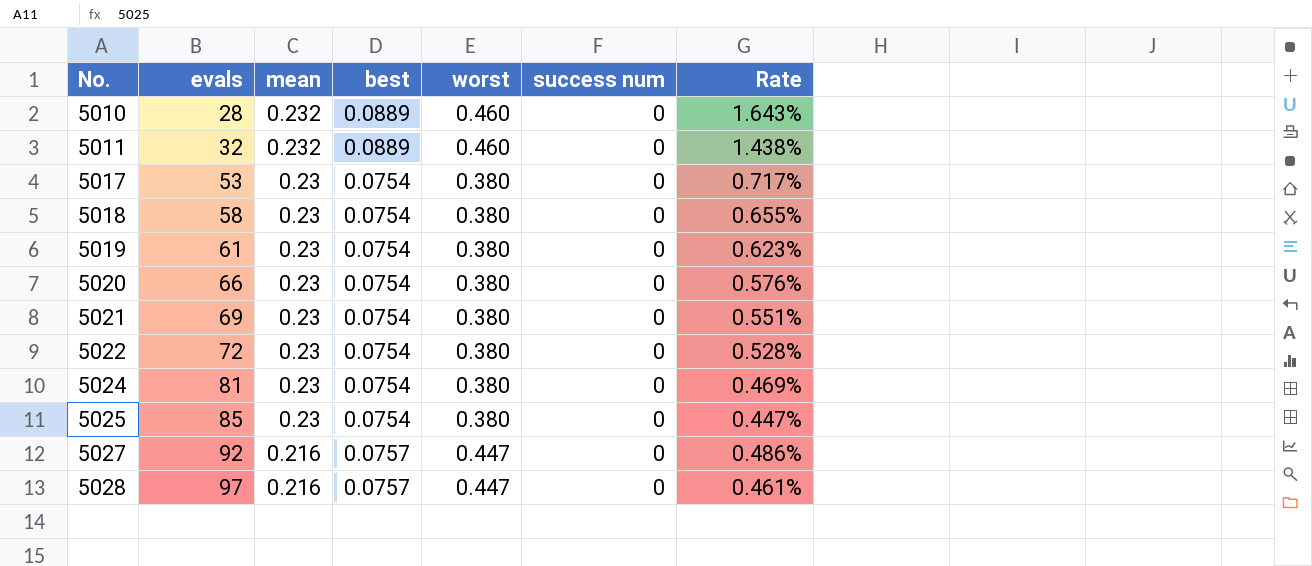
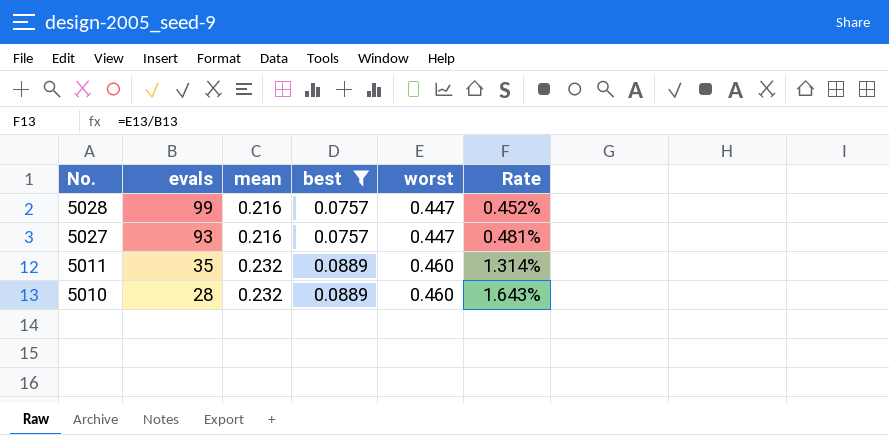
filter: none -> best != 0.0754
row order: No. ascending -> No. descending
column success num | position: 6 -> none
5028 | evals: 97 -> 99
5028 | Rate: 0.461% -> 0.452%
5027 | evals: 92 -> 93
5027 | Rate: 0.486% -> 0.481%
5011 | evals: 32 -> 35
5011 | Rate: 1.438% -> 1.314%

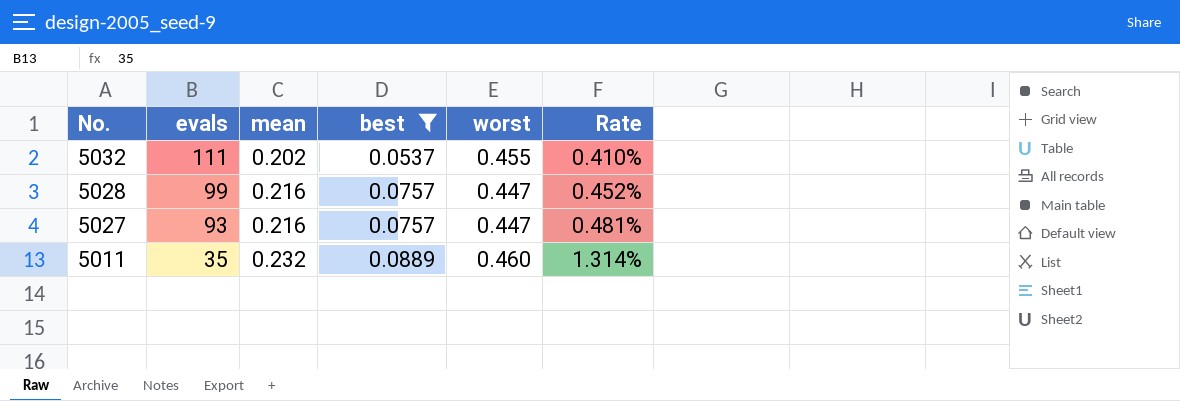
row 5010: 28 | 0.232 | 0.0889 | 0.460 | 1.643% -> none
row 5032: none -> 111 | 0.202 | 0.0537 | 0.455 | 0.410%

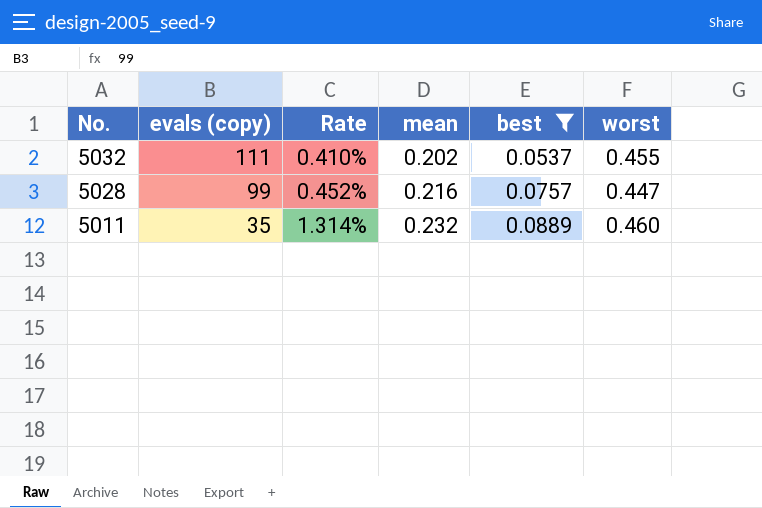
column name: evals -> evals (copy)
column Rate | position: 6 -> 3
row 5027: 93 | 0.216 | 0.0757 | 0.447 | 0.481% -> none

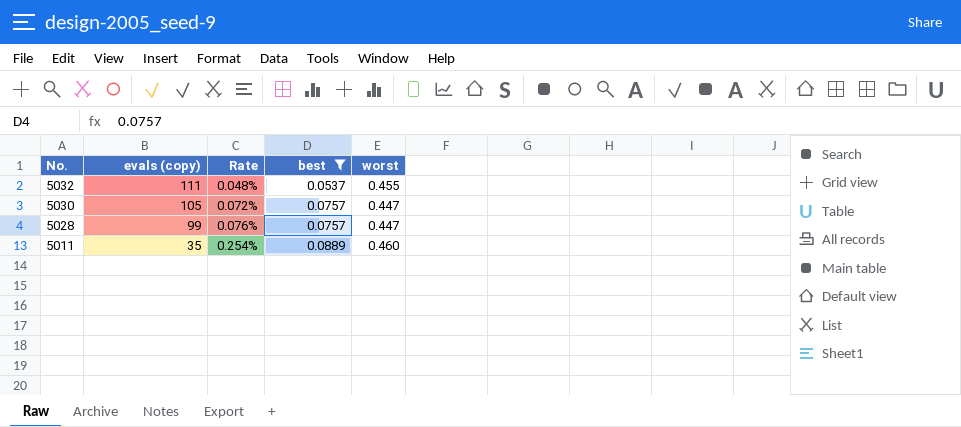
column mean | position: 4 -> none
column Rate | formula: [worst] / [evals (copy)] -> [best] / [evals (copy)]
row 5030: none -> 105 | 0.072% | 0.0757 | 0.447

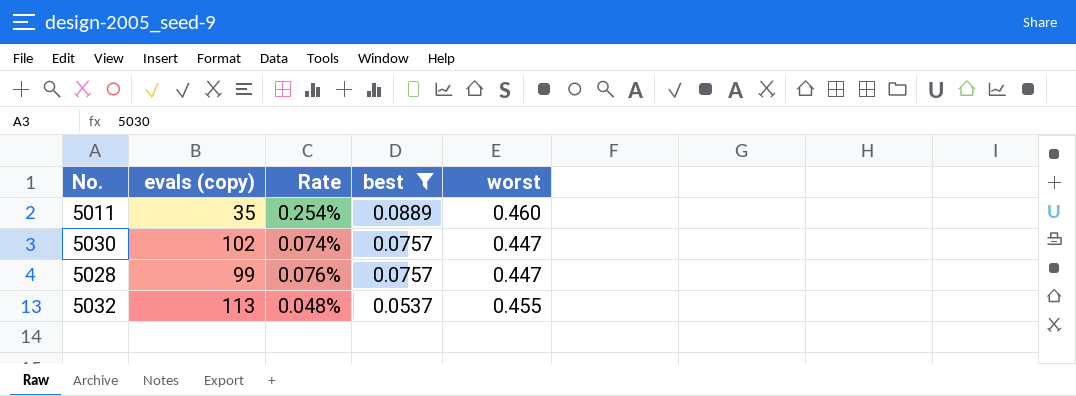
row order: No. descending -> best descending
5030 | evals (copy): 105 -> 102
5030 | Rate: 0.072% -> 0.074%
5032 | evals (copy): 111 -> 113

